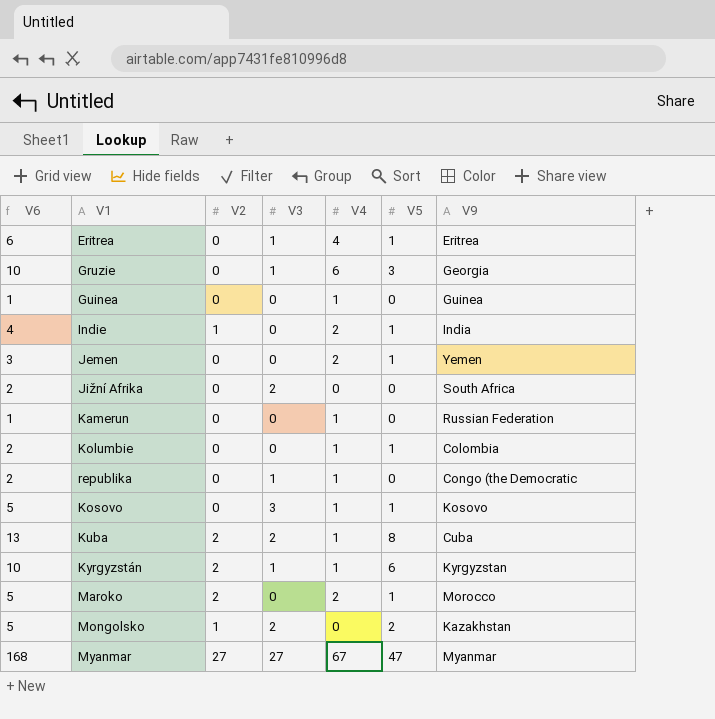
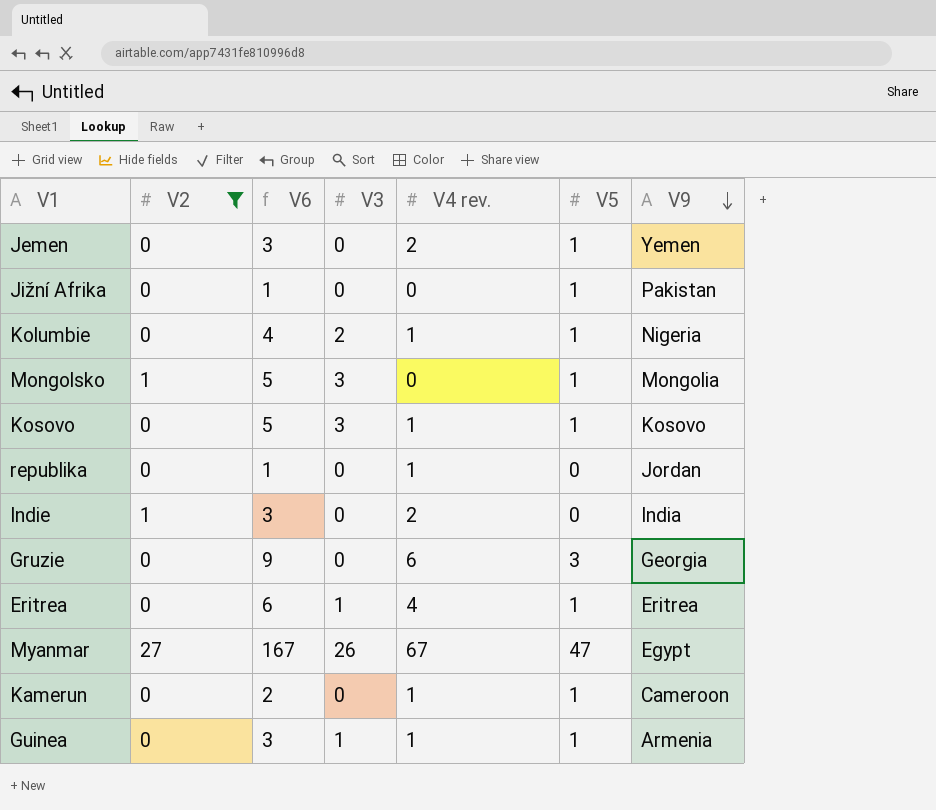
filter: none -> V2 != 2
row order: none -> V9 descending
column V6 | position: 1 -> 3
column name: V4 -> V4 rev.
Jižní Afrika | V6: 2 -> 1
Jižní Afrika | V3: 2 -> 0
Jižní Afrika | V5: 0 -> 1
Jižní Afrika | V9: South Africa -> Pakistan
Kolumbie | V6: 2 -> 4
Kolumbie | V3: 0 -> 2
Kolumbie | V9: Colombia -> Nigeria
Mongolsko | V3: 2 -> 3
Mongolsko | V5: 2 -> 1
Mongolsko | V9: Kazakhstan -> Mongolia
republika | V6: 2 -> 1
republika | V3: 1 -> 0
republika | V9: Congo (the Democratic -> Jordan
Indie | V6: 4 -> 3
Indie | V5: 1 -> 0
Gruzie | V6: 10 -> 9
Gruzie | V3: 1 -> 0
Myanmar | V6: 168 -> 167
Myanmar | V3: 27 -> 26
Myanmar | V9: Myanmar -> Egypt
Kamerun | V6: 1 -> 2
Kamerun | V5: 0 -> 1
Kamerun | V9: Russian Federation -> Cameroon
Guinea | V6: 1 -> 3
Guinea | V3: 0 -> 1
Guinea | V5: 0 -> 1
Guinea | V9: Guinea -> Armenia

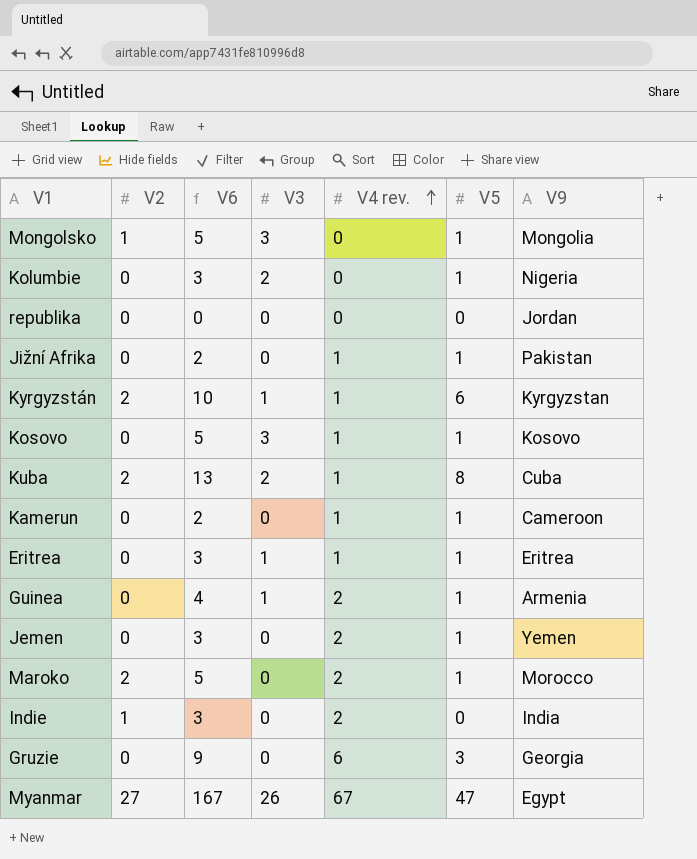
filter: V2 != 2 -> none
row order: V9 descending -> V4 rev. ascending
Kolumbie | V6: 4 -> 3
Kolumbie | V4 rev.: 1 -> 0
republika | V6: 1 -> 0
republika | V4 rev.: 1 -> 0
Jižní Afrika | V6: 1 -> 2
Jižní Afrika | V4 rev.: 0 -> 1
Eritrea | V6: 6 -> 3
Eritrea | V4 rev.: 4 -> 1
Guinea | V6: 3 -> 4
Guinea | V4 rev.: 1 -> 2

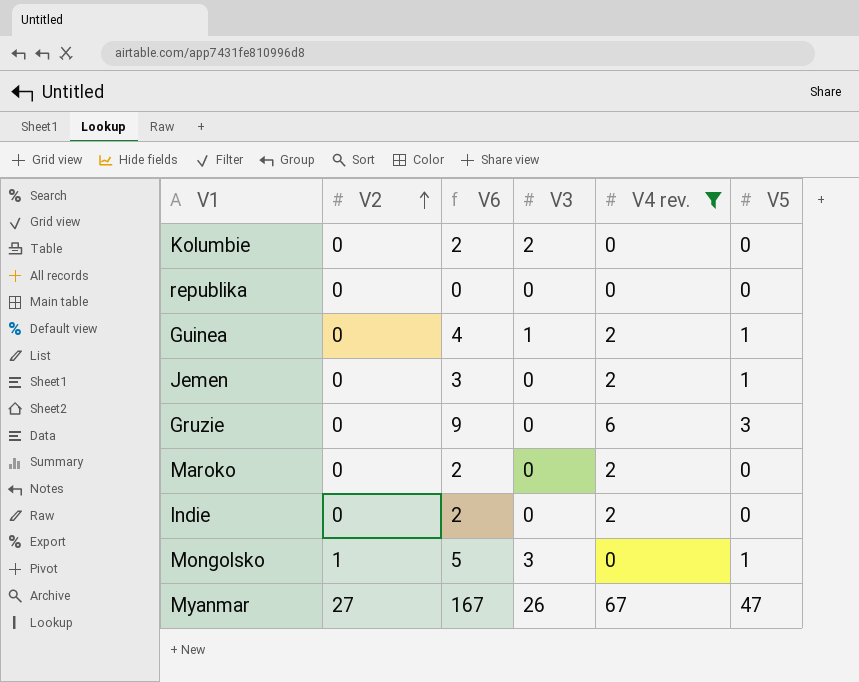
filter: none -> V4 rev. != 1
row order: V4 rev. ascending -> V2 ascending
column V9 | position: 7 -> none
Kolumbie | V6: 3 -> 2
Kolumbie | V5: 1 -> 0
Maroko | V2: 2 -> 0
Maroko | V6: 5 -> 2
Maroko | V5: 1 -> 0
Indie | V2: 1 -> 0
Indie | V6: 3 -> 2

